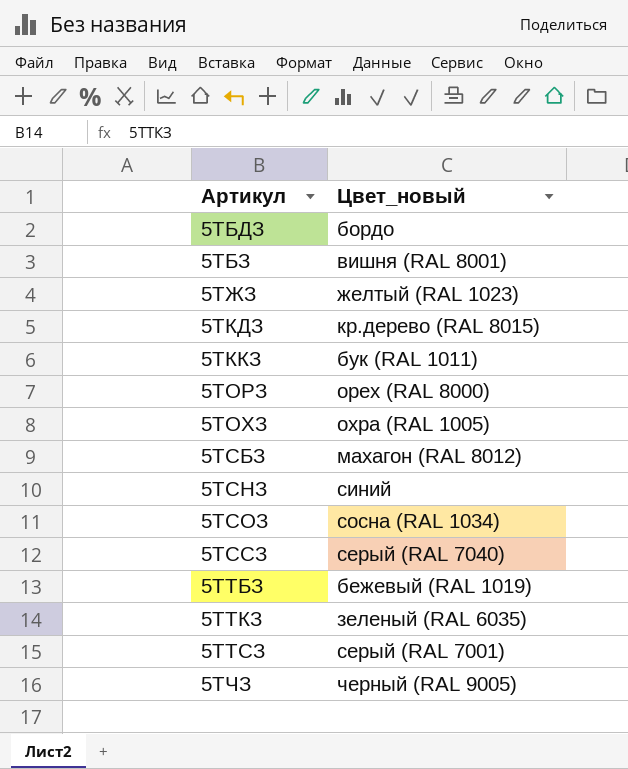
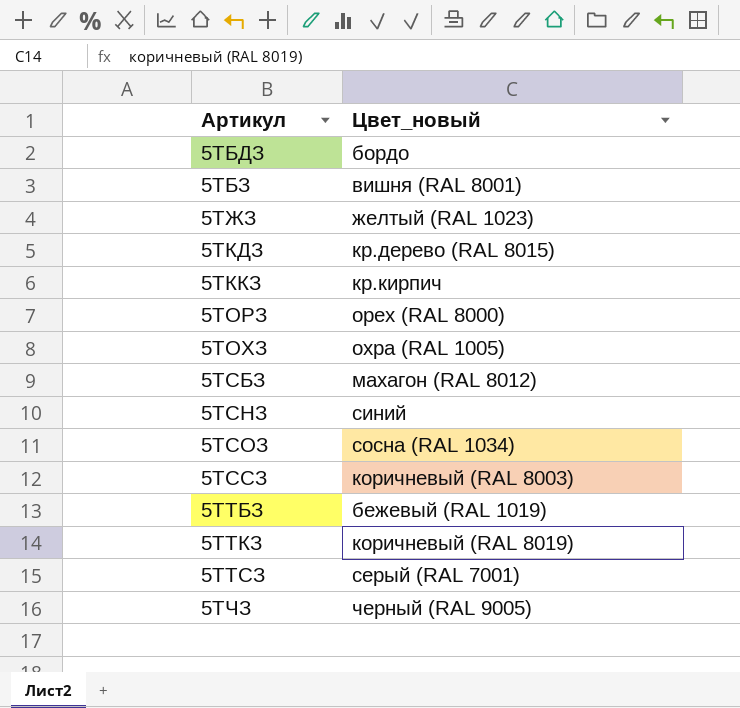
5ТККЗ | Цвет_новый: бук (RAL 1011) -> кр.кирпич
5ТССЗ | Цвет_новый: серый (RAL 7040) -> коричневый (RAL 8003)
5ТТКЗ | Цвет_новый: зеленый (RAL 6035) -> коричневый (RAL 8019)

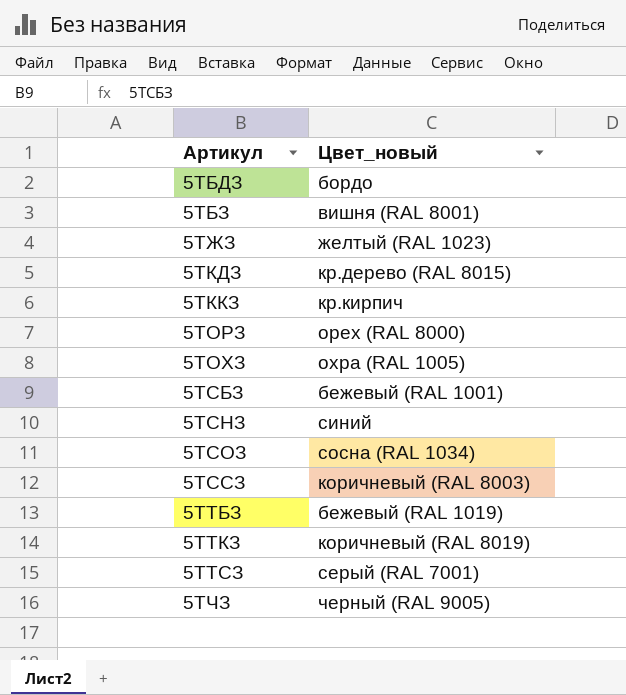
5ТСБЗ | Цвет_новый: махагон (RAL 8012) -> бежевый (RAL 1001)

